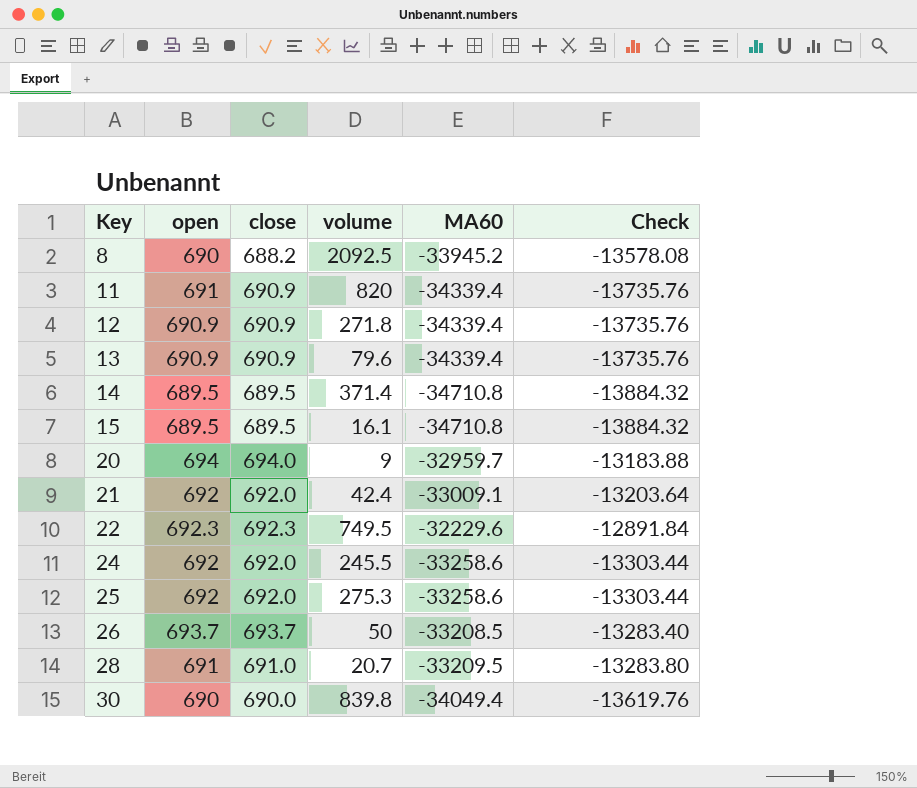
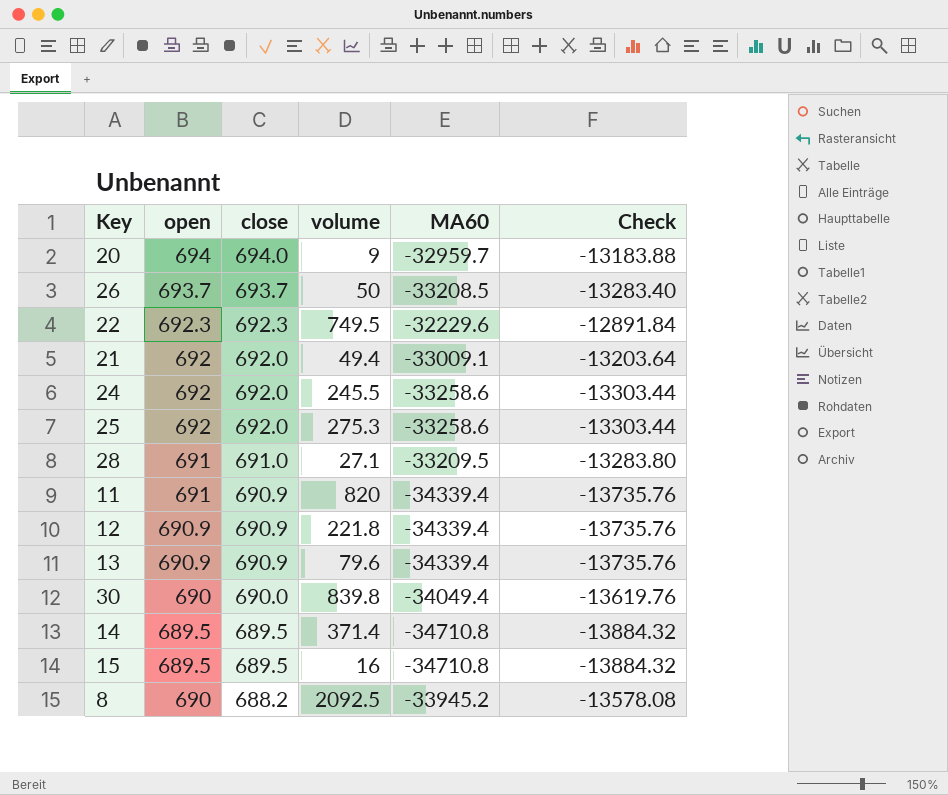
row order: Key ascending -> close descending
21 | volume: 42.4 -> 49.4
28 | volume: 20.7 -> 27.1
12 | volume: 271.8 -> 221.8
15 | volume: 16.1 -> 16

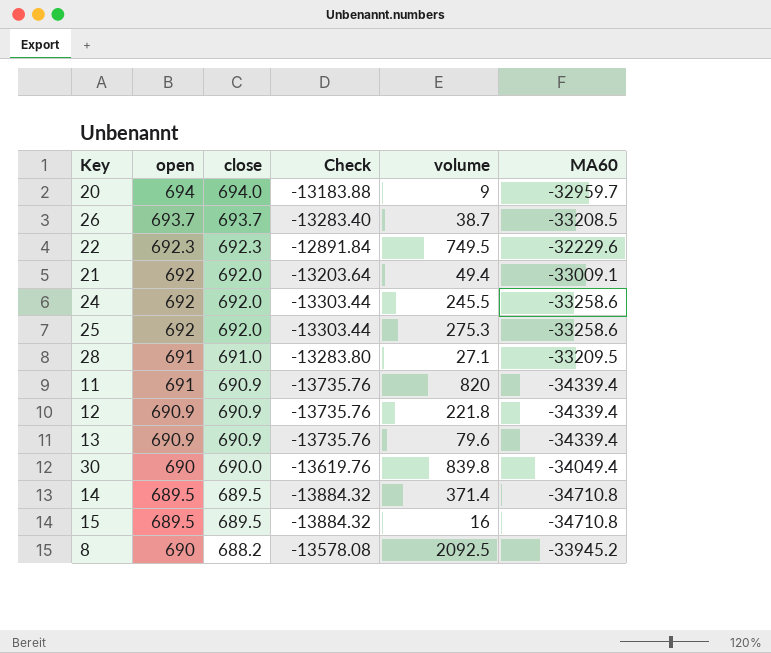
column Check | position: 6 -> 4
26 | volume: 50 -> 38.7

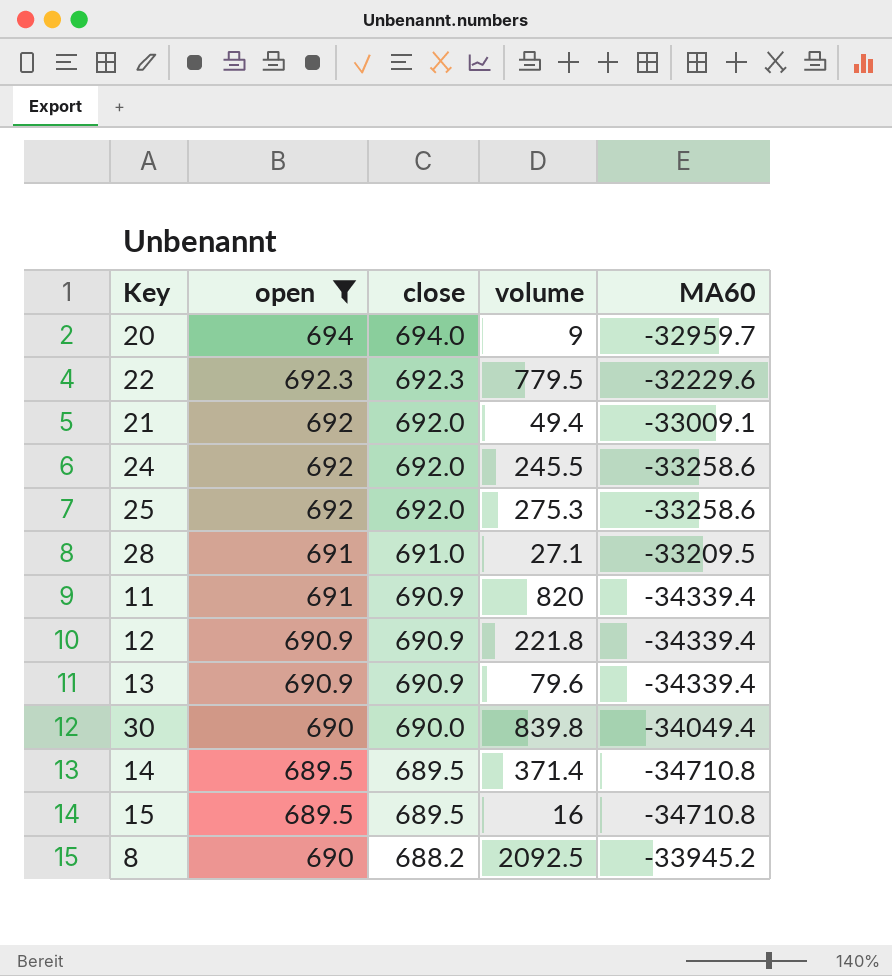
filter: none -> open != 693.7
column Check | formula: [MA60] * 0.4 -> none
22 | volume: 749.5 -> 779.5

